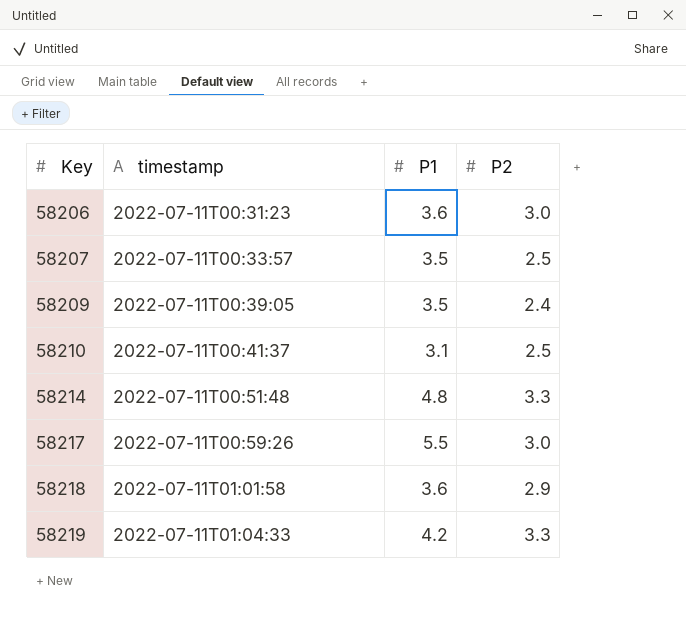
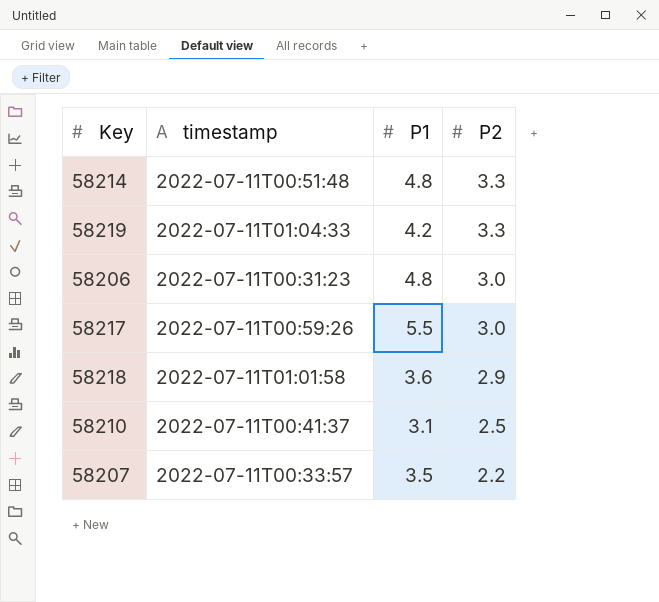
row order: Key ascending -> P2 descending
row 58209: 2022-07-11T00:39:05 | 3.5 | 2.4 -> none
58206 | P1: 3.6 -> 4.8
58207 | P2: 2.5 -> 2.2

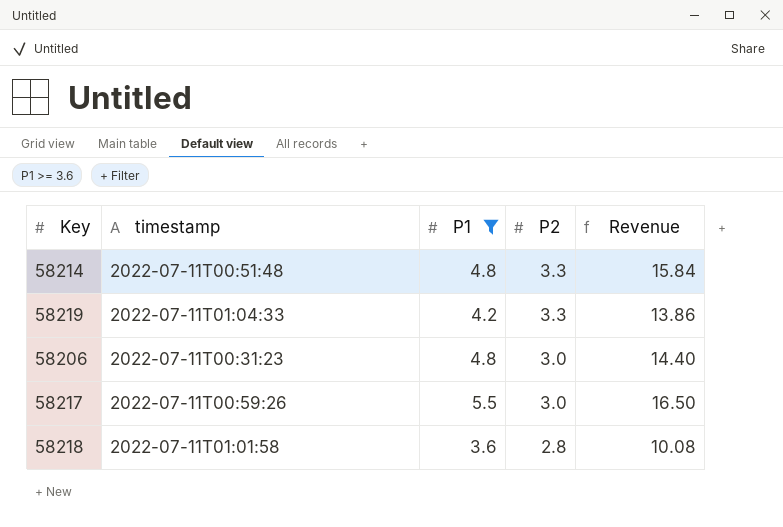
filter: none -> P1 >= 3.6
column Revenue | formula: none -> [P1] * [P2]
58218 | P2: 2.9 -> 2.8

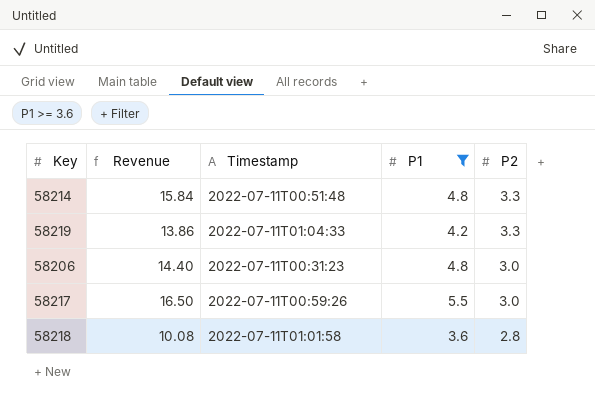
column Revenue | position: 5 -> 2
column name: timestamp -> Timestamp

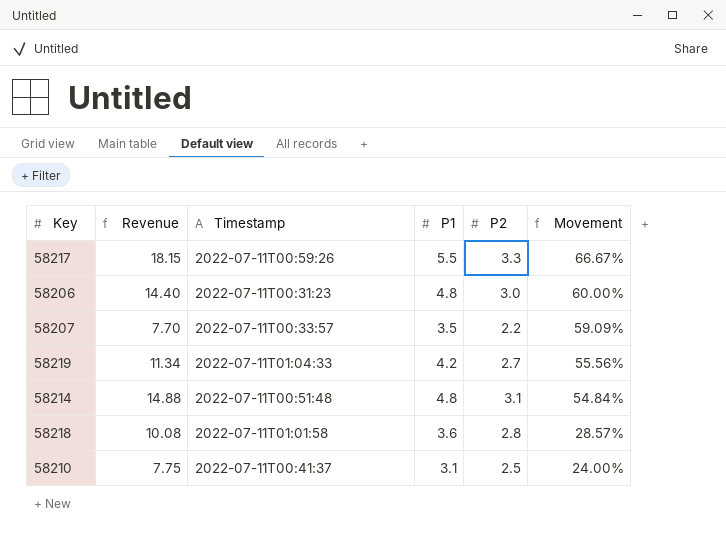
filter: P1 >= 3.6 -> none
row order: P2 descending -> Movement descending
column Movement | formula: none -> ([P1] - [P2]) / [P2]
58217 | Revenue: 16.50 -> 18.15
58217 | P2: 3.0 -> 3.3
58219 | Revenue: 13.86 -> 11.34
58219 | P2: 3.3 -> 2.7
58214 | Revenue: 15.84 -> 14.88
58214 | P2: 3.3 -> 3.1

